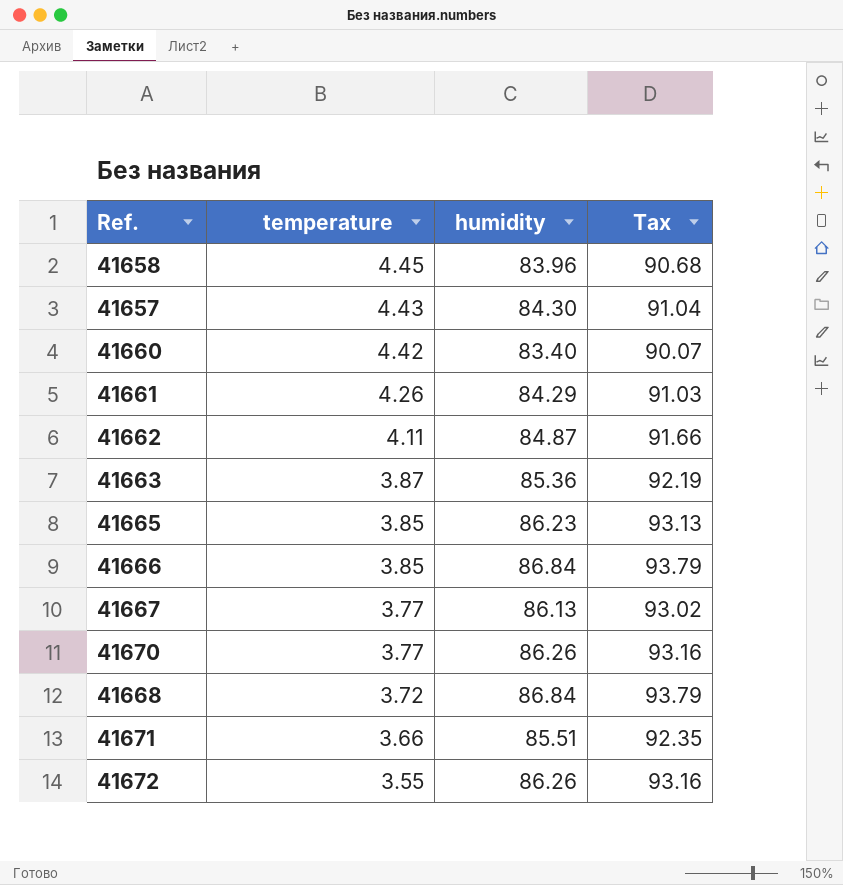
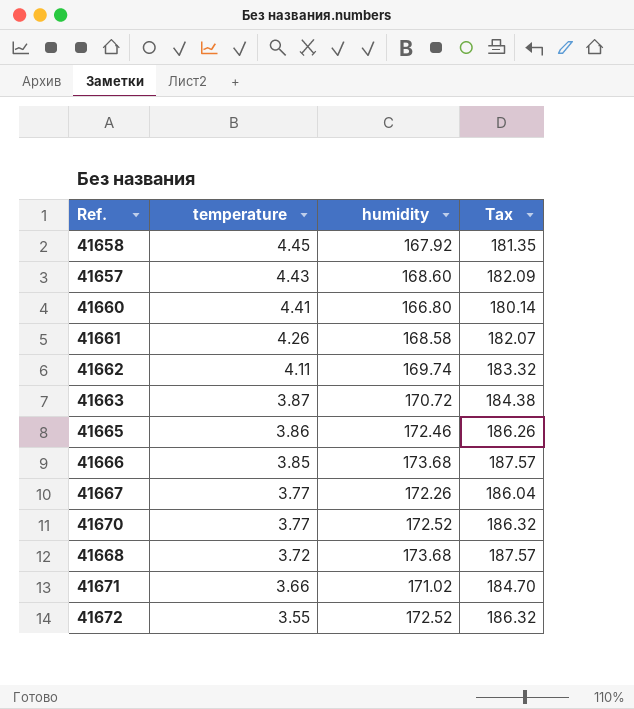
41658 | humidity: 83.96 -> 167.92
41658 | Tax: 90.68 -> 181.35
41657 | humidity: 84.30 -> 168.60
41657 | Tax: 91.04 -> 182.09
41660 | temperature: 4.42 -> 4.41
41660 | humidity: 83.40 -> 166.80
41660 | Tax: 90.07 -> 180.14
41661 | humidity: 84.29 -> 168.58
41661 | Tax: 91.03 -> 182.07
41662 | humidity: 84.87 -> 169.74
41662 | Tax: 91.66 -> 183.32
41663 | humidity: 85.36 -> 170.72
41663 | Tax: 92.19 -> 184.38
41665 | temperature: 3.85 -> 3.86
41665 | humidity: 86.23 -> 172.46
41665 | Tax: 93.13 -> 186.26
41666 | humidity: 86.84 -> 173.68
41666 | Tax: 93.79 -> 187.57
41667 | humidity: 86.13 -> 172.26
41667 | Tax: 93.02 -> 186.04
41670 | humidity: 86.26 -> 172.52
41670 | Tax: 93.16 -> 186.32
41668 | humidity: 86.84 -> 173.68
41668 | Tax: 93.79 -> 187.57
41671 | humidity: 85.51 -> 171.02
41671 | Tax: 92.35 -> 184.70
41672 | humidity: 86.26 -> 172.52
41672 | Tax: 93.16 -> 186.32

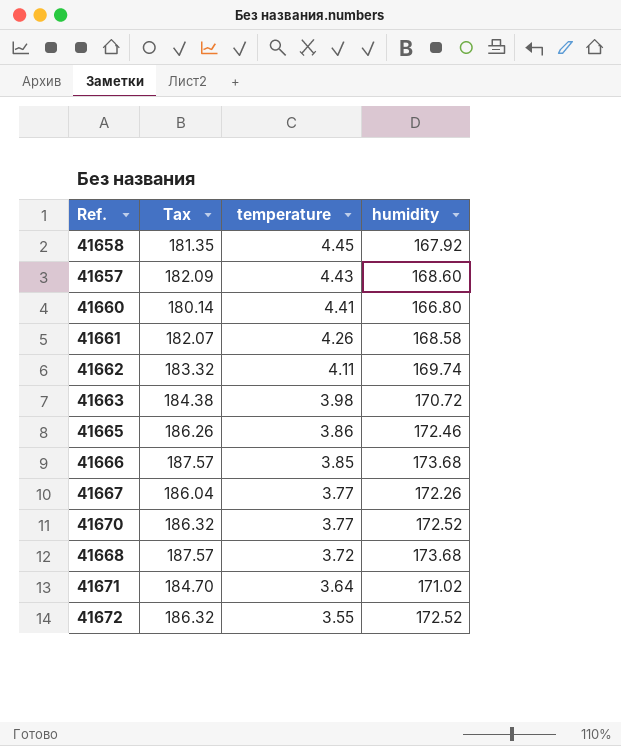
column Tax | position: 4 -> 2
41663 | temperature: 3.87 -> 3.98
41671 | temperature: 3.66 -> 3.64

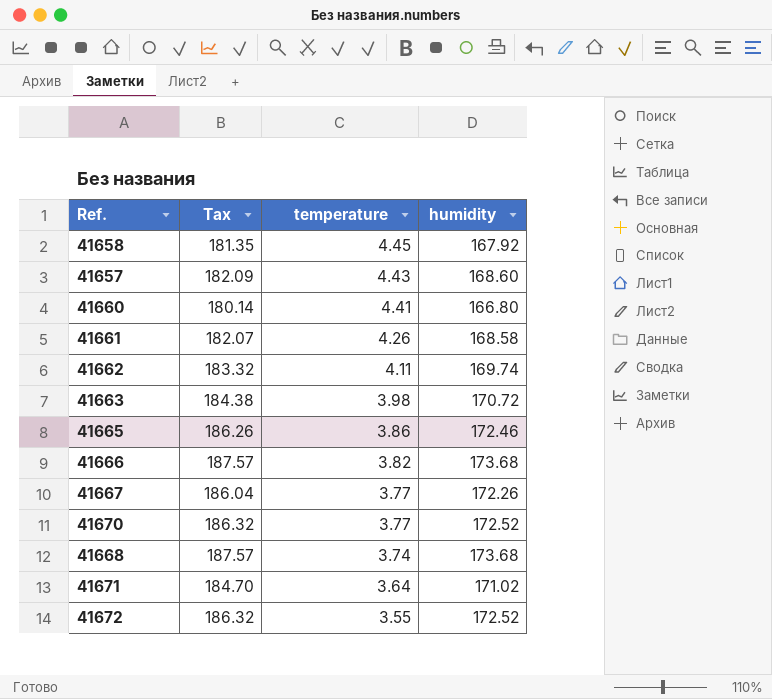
41666 | temperature: 3.85 -> 3.82
41668 | temperature: 3.72 -> 3.74

